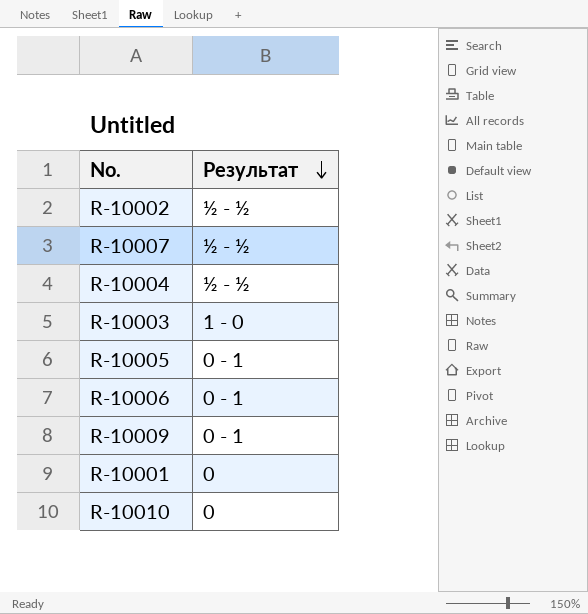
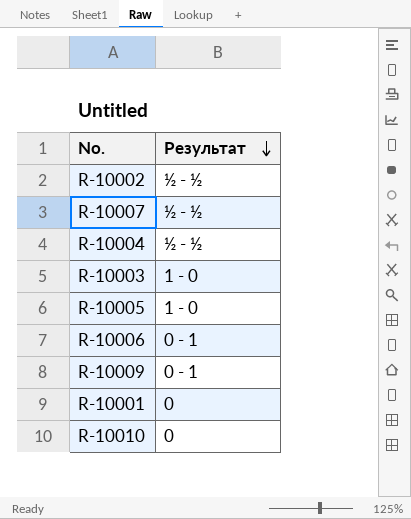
R-10005 | Результат: 0 - 1 -> 1 - 0

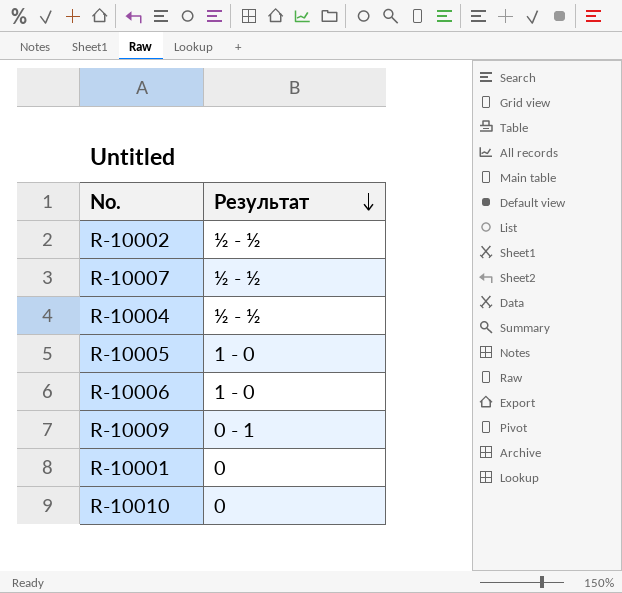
row R-10003: 1 - 0 -> none
R-10006 | Результат: 0 - 1 -> 1 - 0

